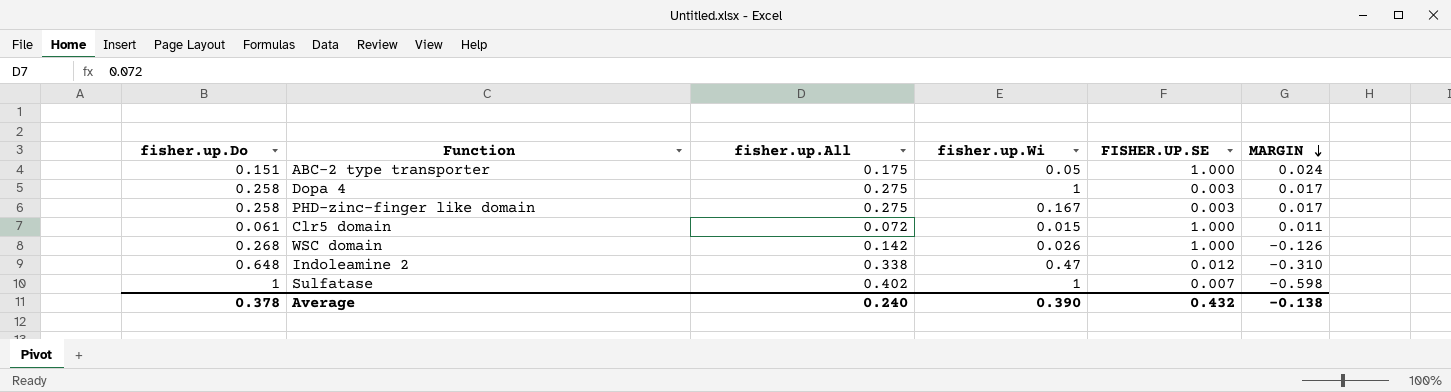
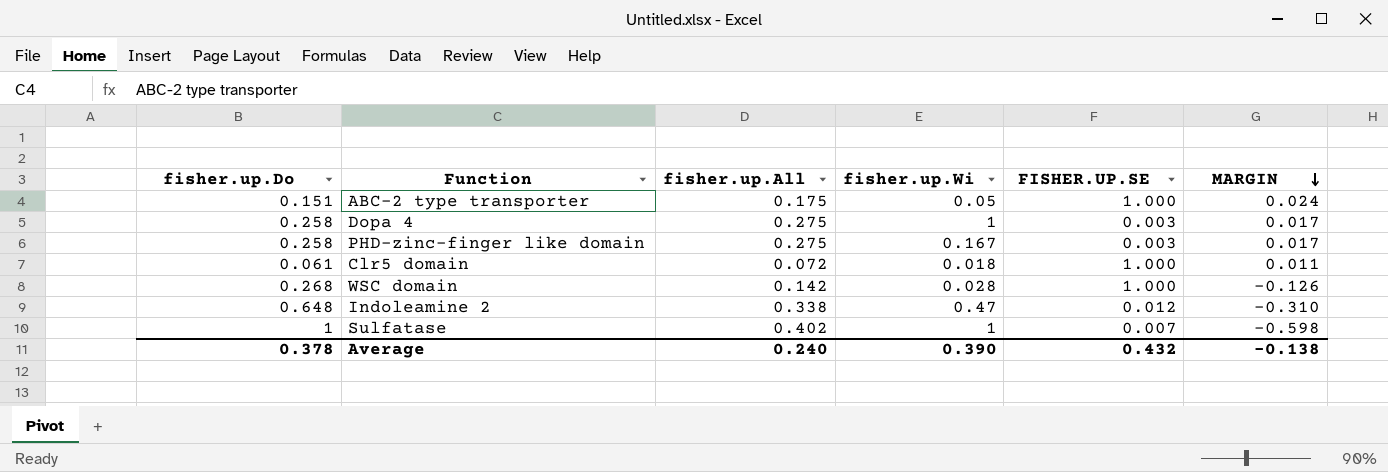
Clr5 domain | fisher.up.Wi: 0.015 -> 0.018
WSC domain | fisher.up.Wi: 0.026 -> 0.028

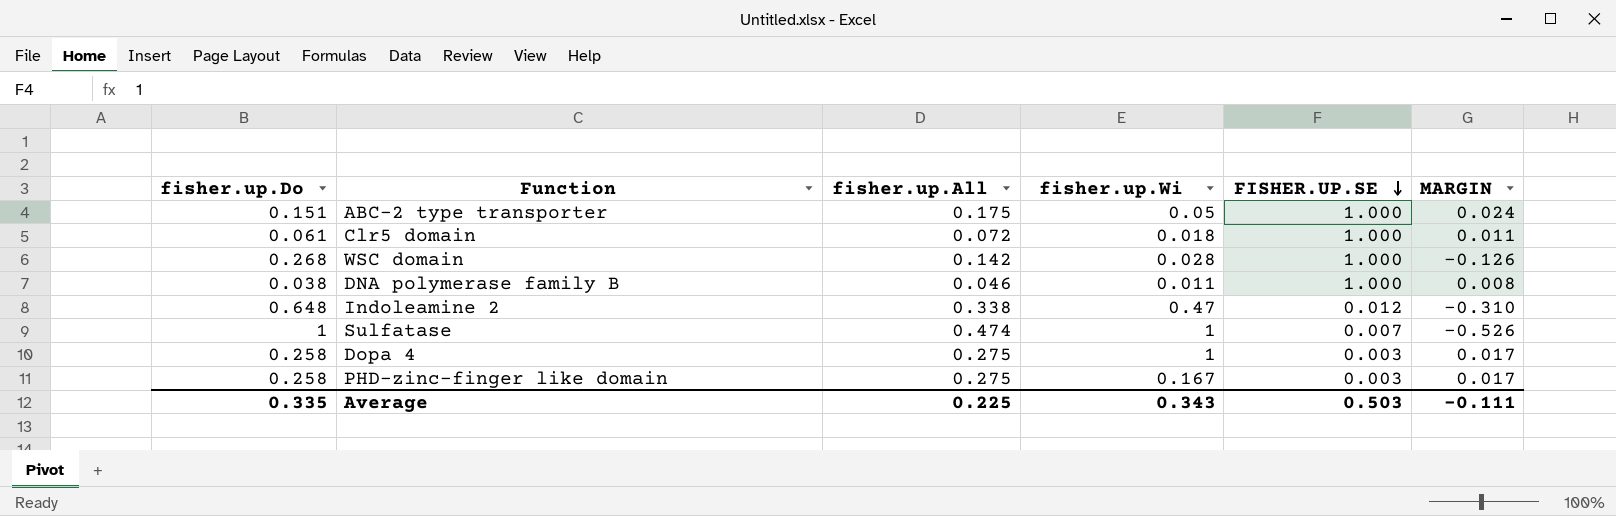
row order: MARGIN descending -> FISHER.UP.SE descending
row DNA polymerase family B: none -> 0.038 | 0.046 | 0.011 | 1.000 | 0.008
Sulfatase | fisher.up.All: 0.402 -> 0.474
Sulfatase | MARGIN: -0.598 -> -0.526
Average | fisher.up.Do: 0.378 -> 0.335
Average | fisher.up.All: 0.240 -> 0.225
Average | fisher.up.Wi: 0.390 -> 0.343
Average | FISHER.UP.SE: 0.432 -> 0.503
Average | MARGIN: -0.138 -> -0.111

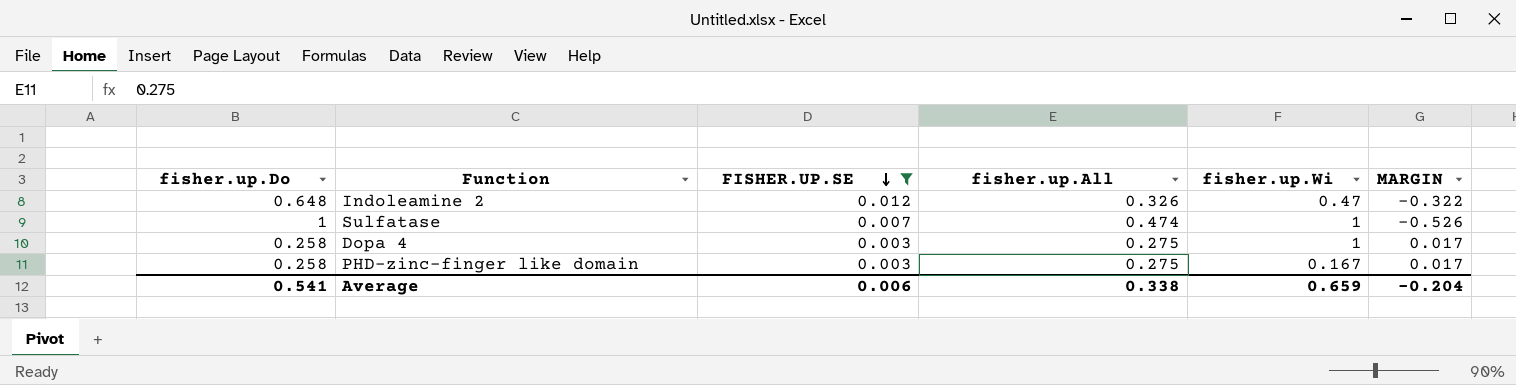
filter: none -> FISHER.UP.SE != 1.000
column FISHER.UP.SE | position: 5 -> 3
Indoleamine 2 | fisher.up.All: 0.338 -> 0.326
Indoleamine 2 | MARGIN: -0.310 -> -0.322
Average | fisher.up.Do: 0.335 -> 0.541
Average | FISHER.UP.SE: 0.503 -> 0.006
Average | fisher.up.All: 0.225 -> 0.338
Average | fisher.up.Wi: 0.343 -> 0.659
Average | MARGIN: -0.111 -> -0.204

